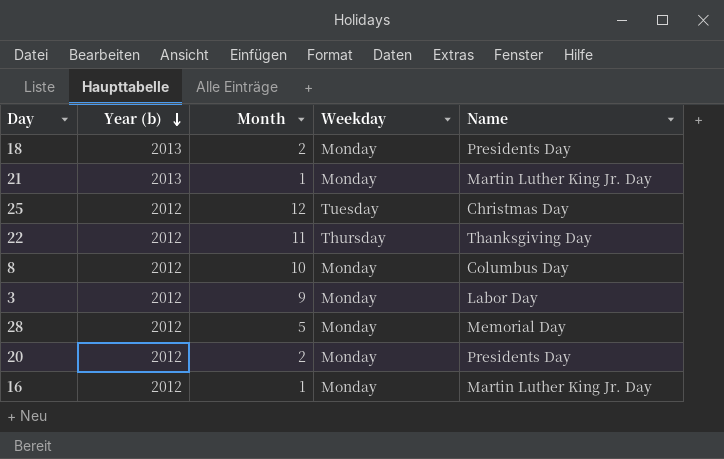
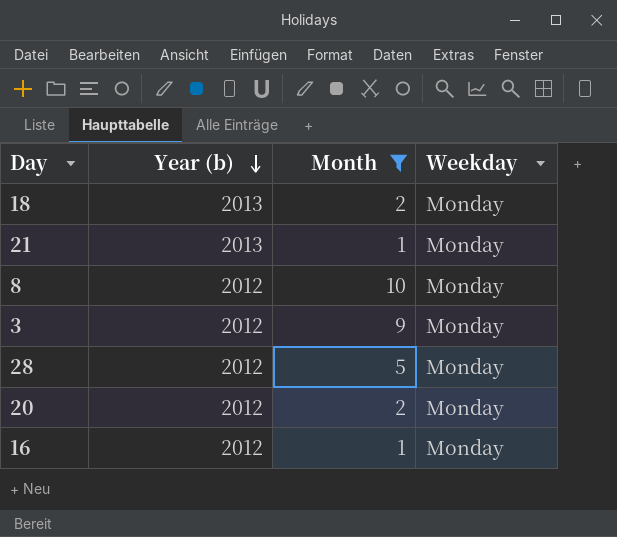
filter: none -> Month <= 10
column Name | position: 5 -> none

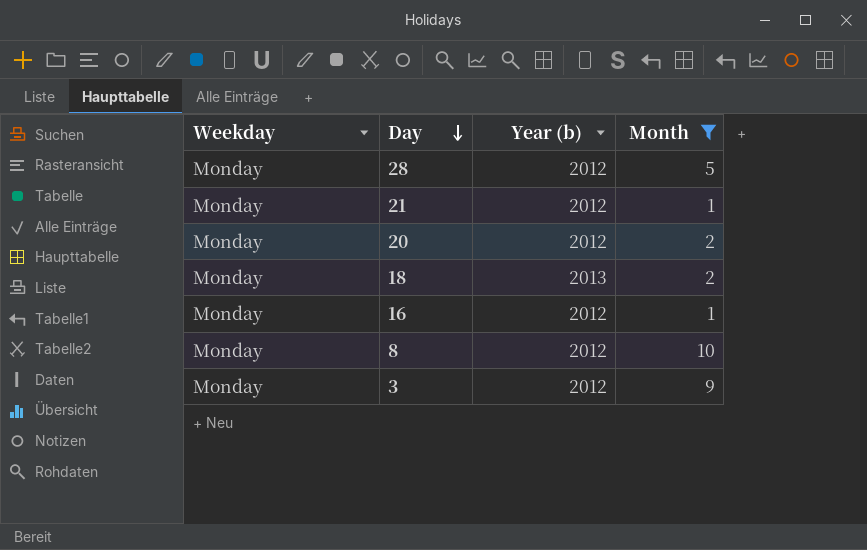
row order: Year (b) descending -> Day descending
column Weekday | position: 4 -> 1
21 | Year (b): 2013 -> 2012

